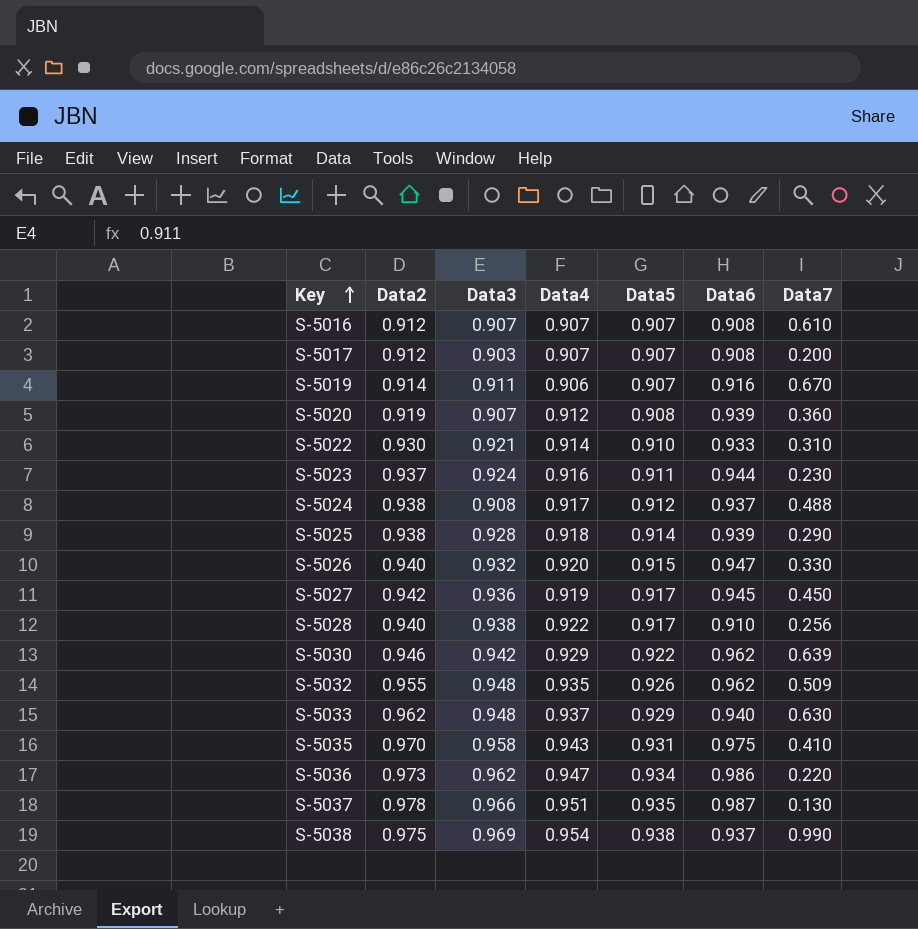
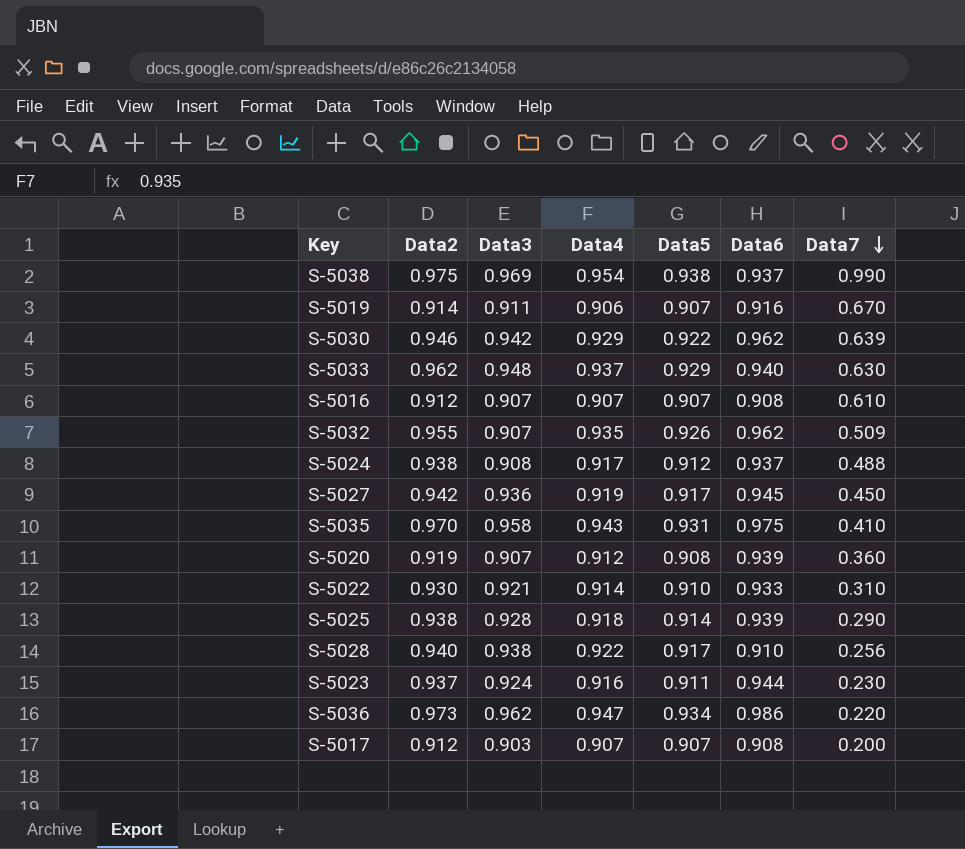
row order: Key ascending -> Data7 descending
row S-5026: 0.940 | 0.932 | 0.920 | 0.915 | 0.947 | 0.330 -> none
row S-5037: 0.978 | 0.966 | 0.951 | 0.935 | 0.987 | 0.130 -> none
S-5032 | Data3: 0.948 -> 0.907

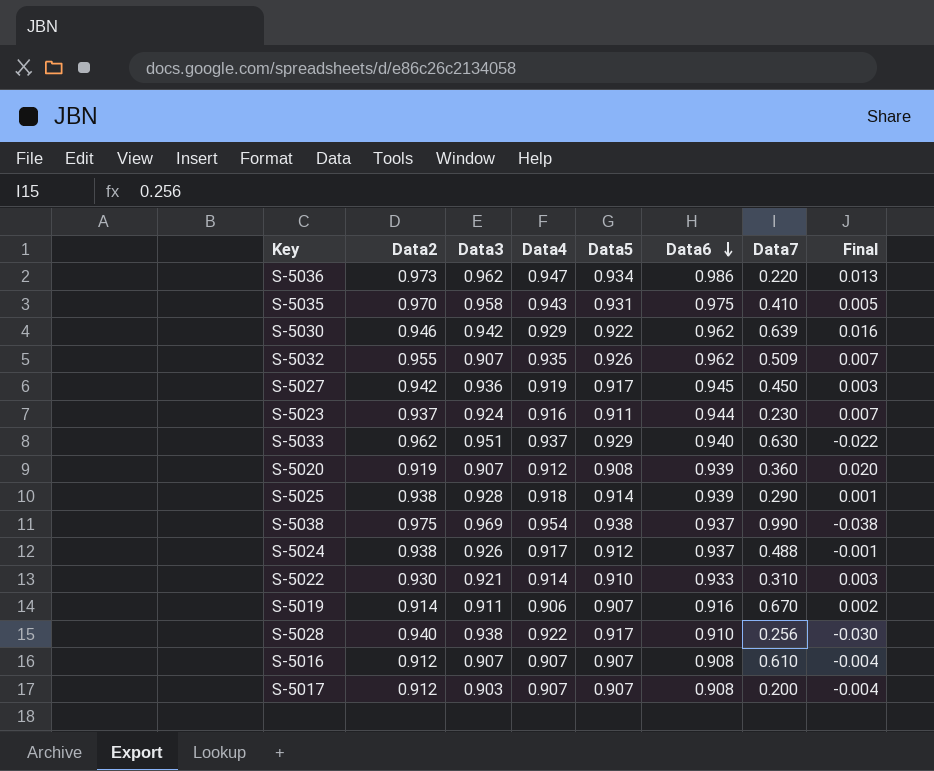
row order: Data7 descending -> Data6 descending
column Final | formula: none -> [Data6] - [Data2]
S-5033 | Data3: 0.948 -> 0.951
S-5024 | Data3: 0.908 -> 0.926

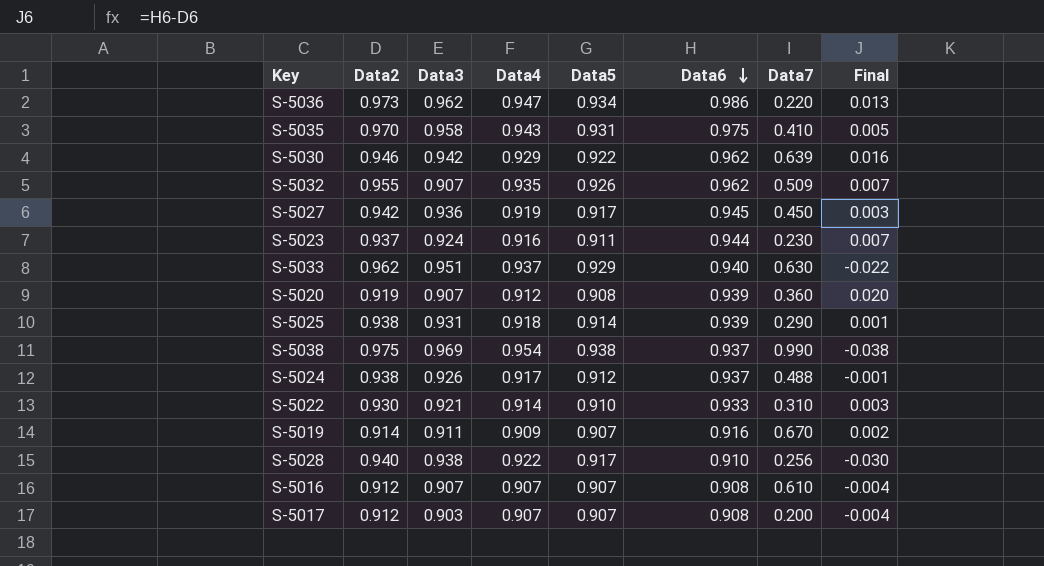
S-5025 | Data3: 0.928 -> 0.931
S-5019 | Data4: 0.906 -> 0.909

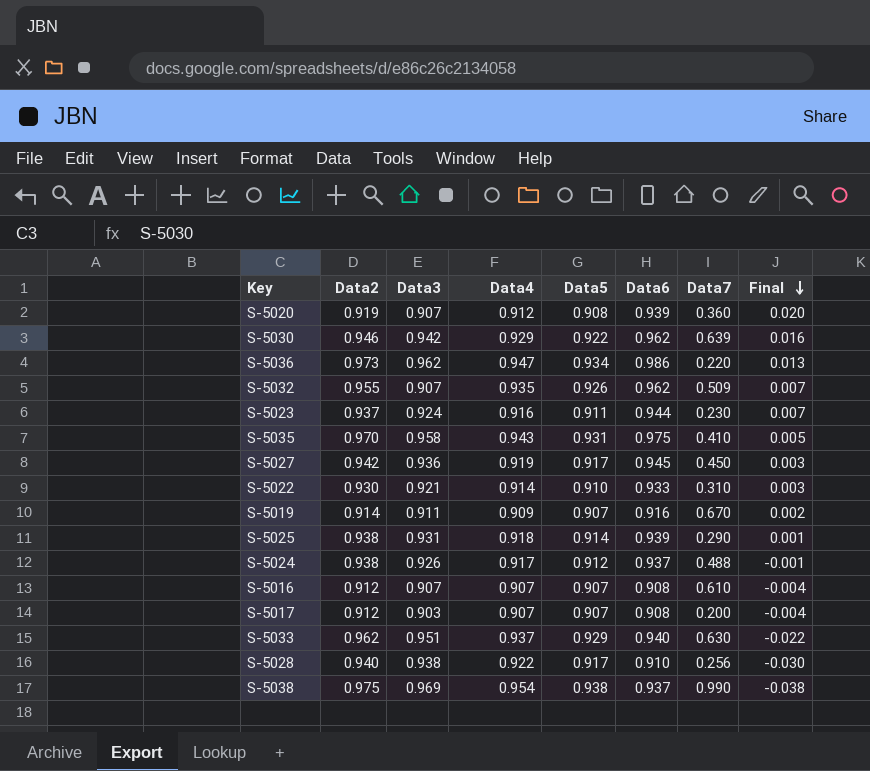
row order: Data6 descending -> Final descending

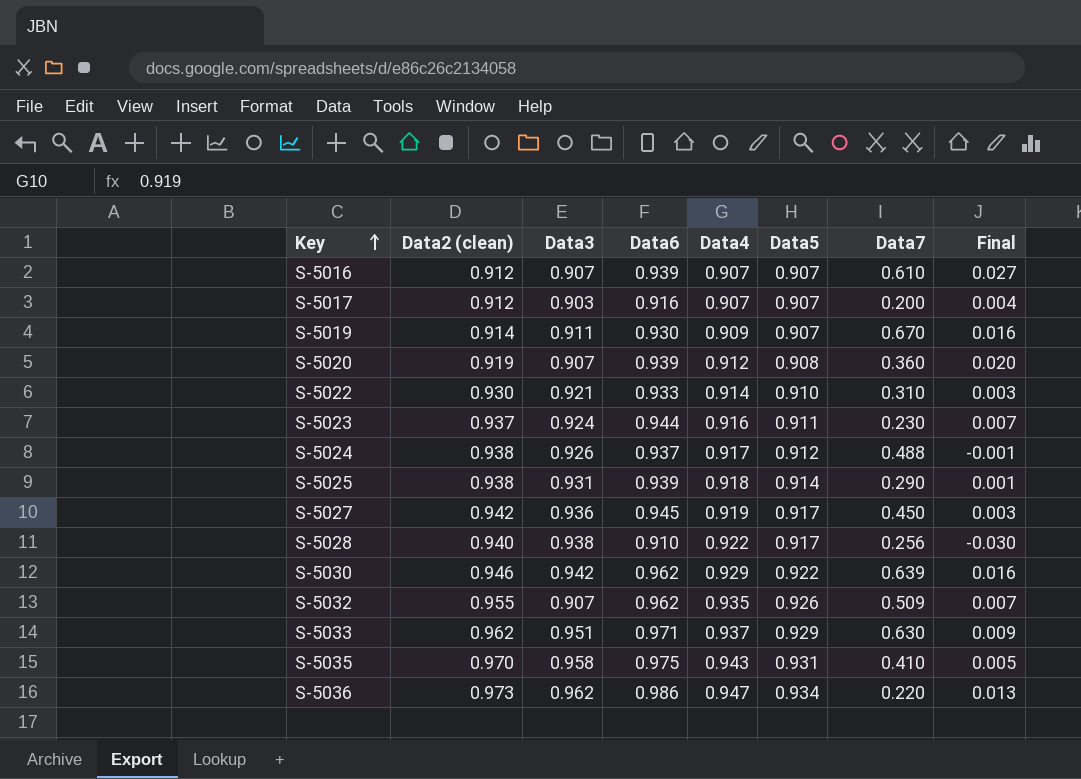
row order: Final descending -> Key ascending
column name: Data2 -> Data2 (clean)
column Data6 | position: 6 -> 4
row S-5038: 0.975 | 0.969 | 0.954 | 0.938 | 0.937 | 0.990 | -0.038 -> none
S-5016 | Data6: 0.908 -> 0.939
S-5016 | Final: -0.004 -> 0.027
S-5017 | Data6: 0.908 -> 0.916
S-5017 | Final: -0.004 -> 0.004
S-5019 | Data6: 0.916 -> 0.930
S-5019 | Final: 0.002 -> 0.016
S-5033 | Data6: 0.940 -> 0.971
S-5033 | Final: -0.022 -> 0.009

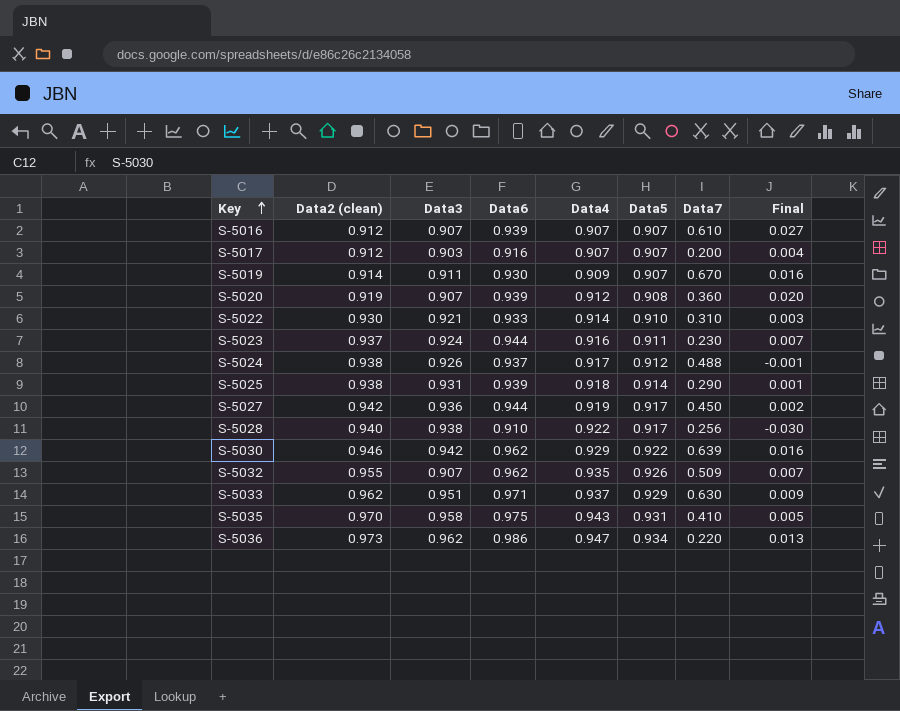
S-5027 | Data6: 0.945 -> 0.944
S-5027 | Final: 0.003 -> 0.002

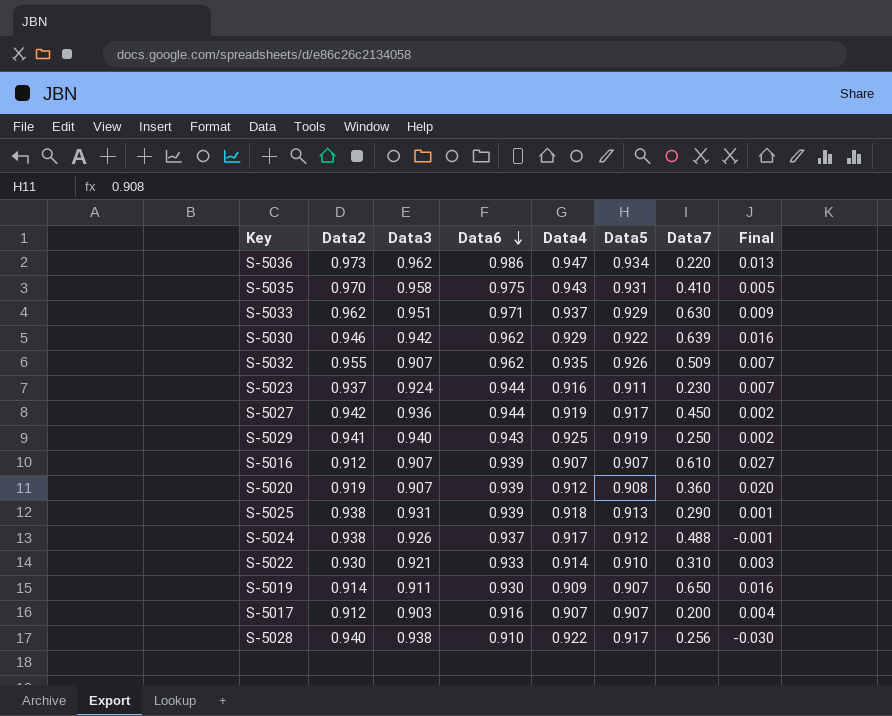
row order: Key ascending -> Data6 descending
column name: Data2 (clean) -> Data2
row S-5029: none -> 0.941 | 0.940 | 0.943 | 0.925 | 0.919 | 0.250 | 0.002
S-5025 | Data5: 0.914 -> 0.913
S-5019 | Data7: 0.670 -> 0.650

